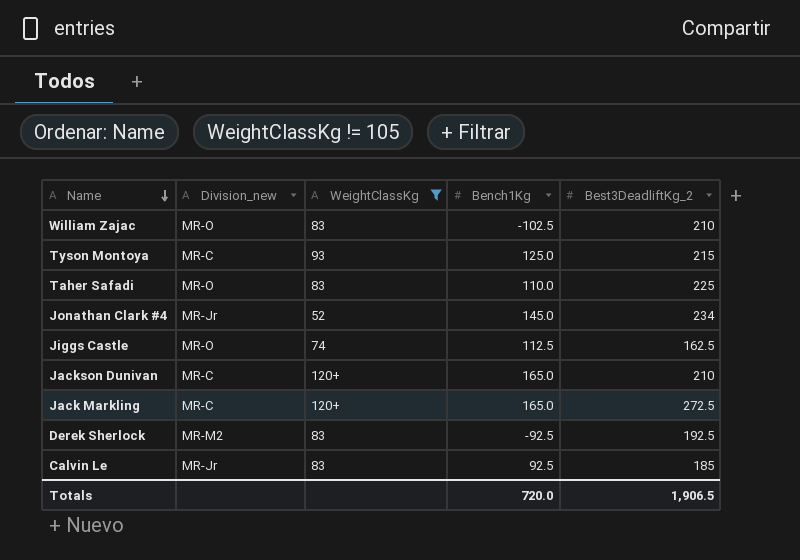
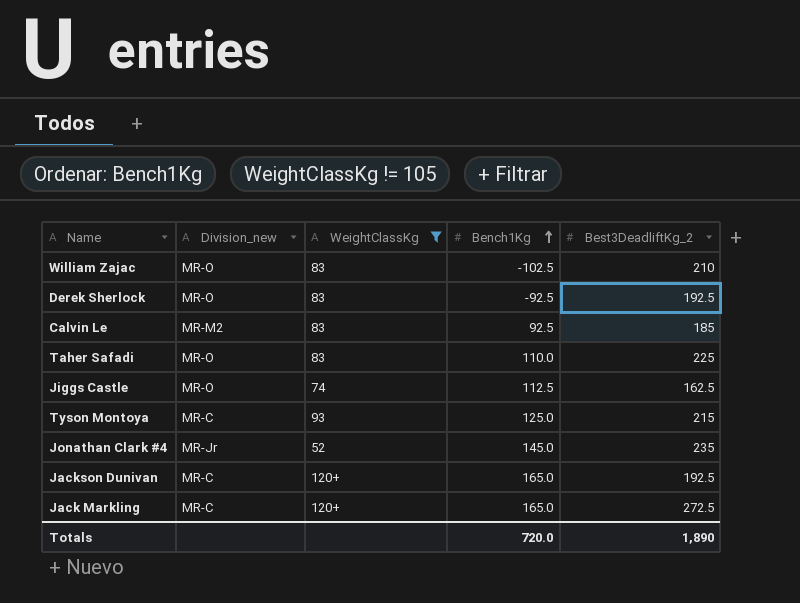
row order: Name descending -> Bench1Kg ascending
Derek Sherlock | Division_new: MR-M2 -> MR-O
Calvin Le | Division_new: MR-Jr -> MR-M2
Jonathan Clark #4 | Best3DeadliftKg_2: 234 -> 235
Jackson Dunivan | Best3DeadliftKg_2: 210 -> 192.5
Totals | Best3DeadliftKg_2: 1,906.5 -> 1,890

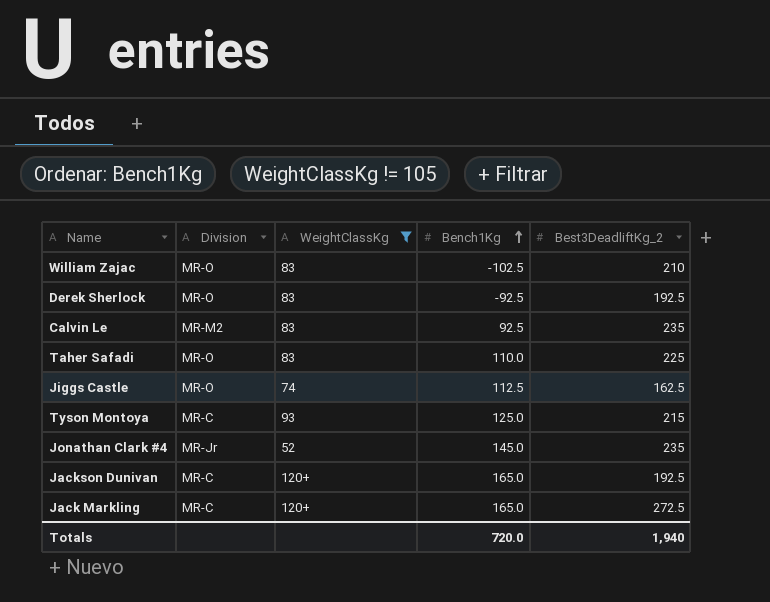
column name: Division_new -> Division
Calvin Le | Best3DeadliftKg_2: 185 -> 235
Totals | Best3DeadliftKg_2: 1,890 -> 1,940

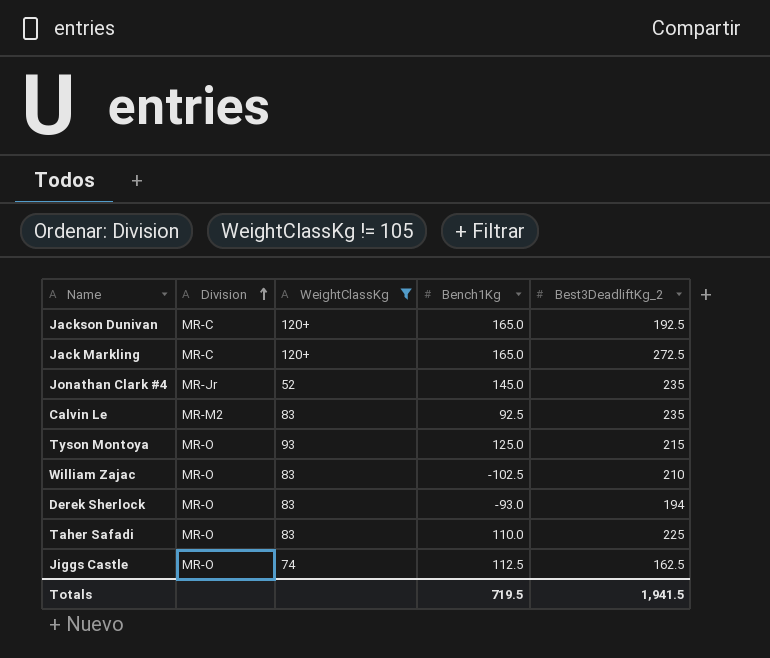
row order: Bench1Kg ascending -> Division ascending
Tyson Montoya | Division: MR-C -> MR-O
Derek Sherlock | Bench1Kg: -92.5 -> -93.0
Derek Sherlock | Best3DeadliftKg_2: 192.5 -> 194
Totals | Bench1Kg: 720.0 -> 719.5
Totals | Best3DeadliftKg_2: 1,940 -> 1,941.5

